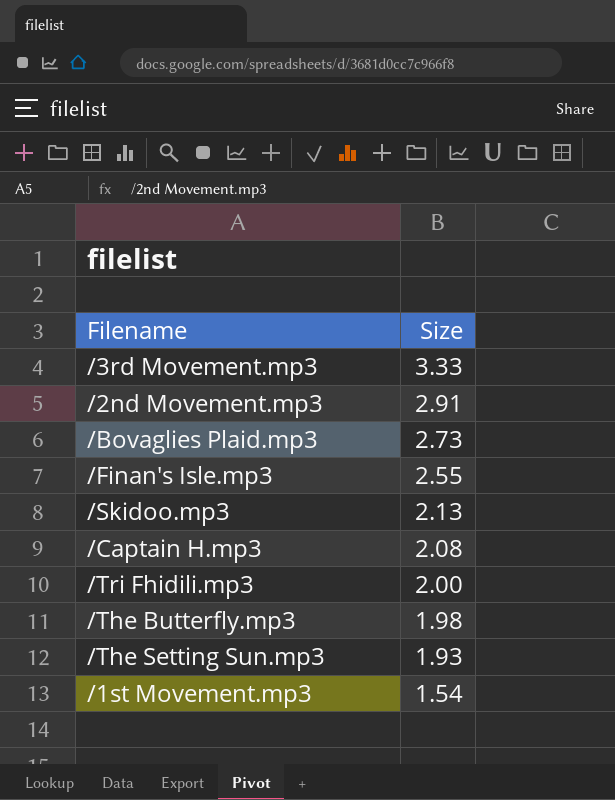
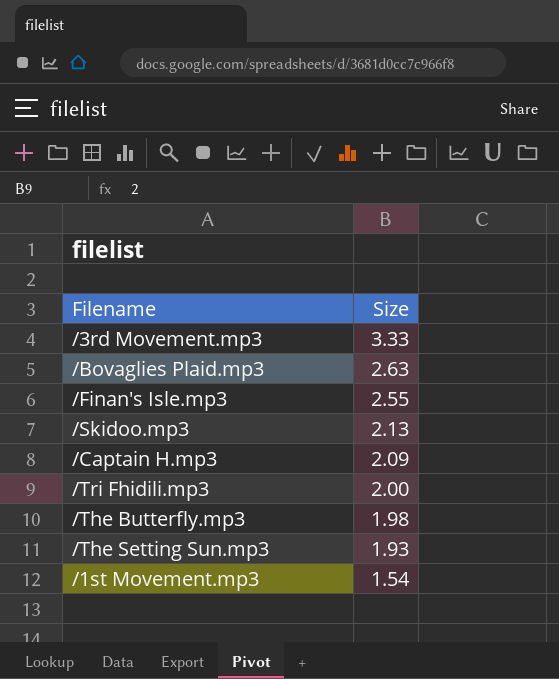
row /2nd Movement.mp3: 2.91 -> none
/Bovaglies Plaid.mp3 | Size: 2.73 -> 2.63
/Captain H.mp3 | Size: 2.08 -> 2.09

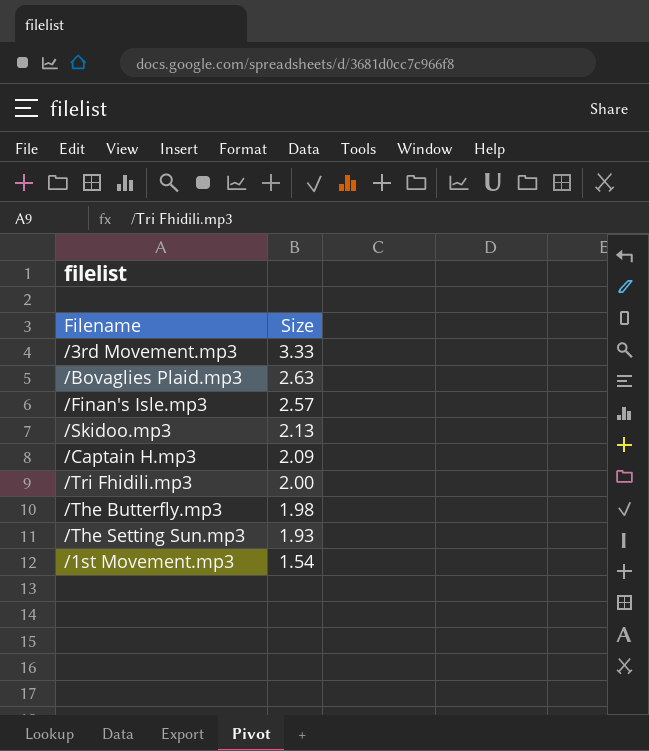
/Finan's Isle.mp3 | Size: 2.55 -> 2.57

